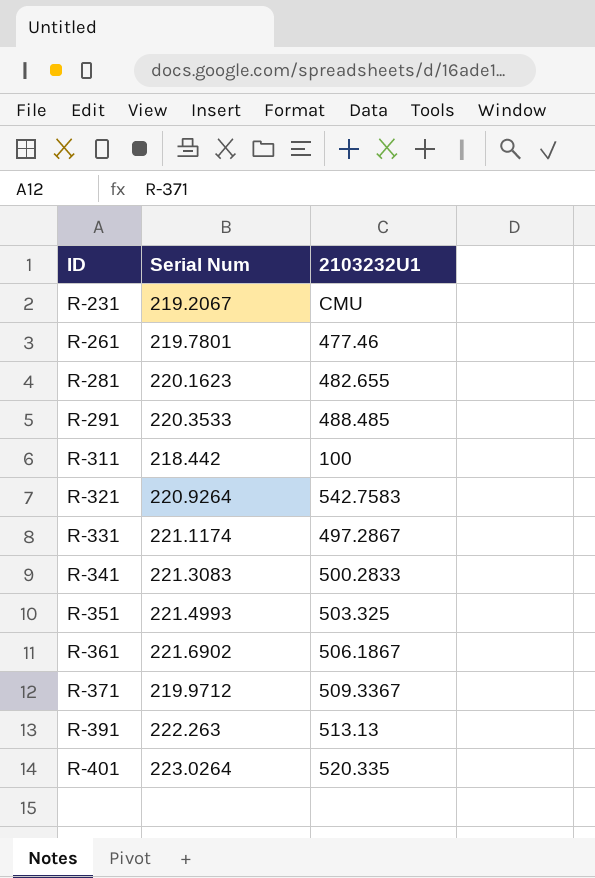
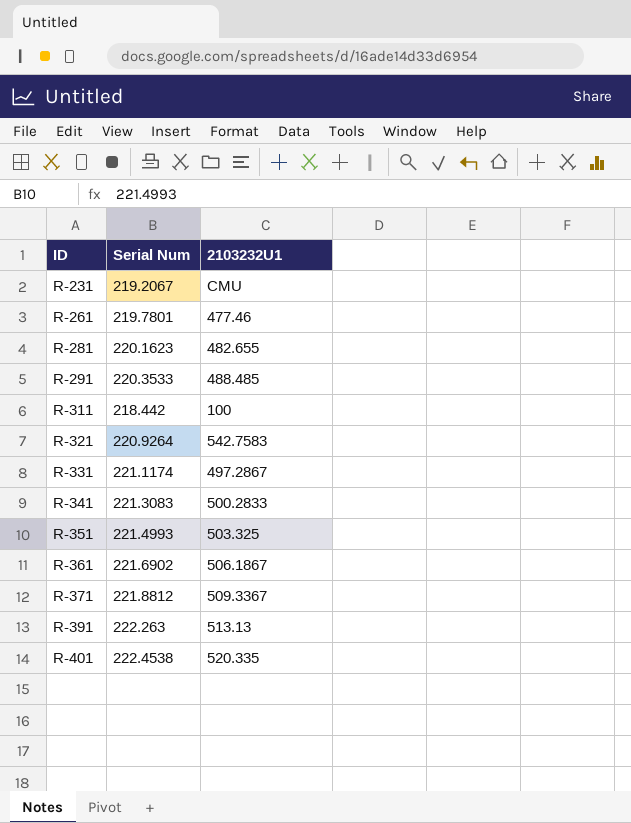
R-371 | Serial Num: 219.9712 -> 221.8812
R-401 | Serial Num: 223.0264 -> 222.4538

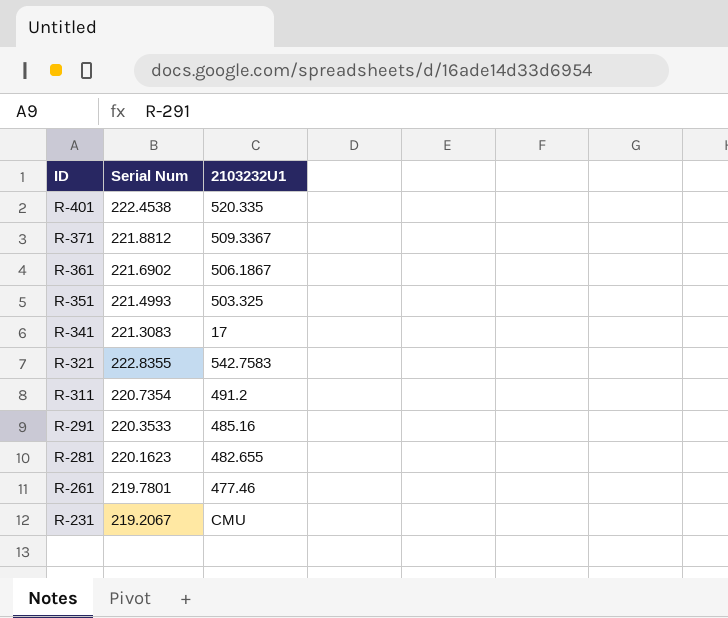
row order: ID ascending -> ID descending
row R-331: 221.1174 | 497.2867 -> none
row R-391: 222.263 | 513.13 -> none
R-341 | 2103232U1: 500.2833 -> 17
R-321 | Serial Num: 220.9264 -> 222.8355
R-311 | Serial Num: 218.442 -> 220.7354
R-311 | 2103232U1: 100 -> 491.2
R-291 | 2103232U1: 488.485 -> 485.16

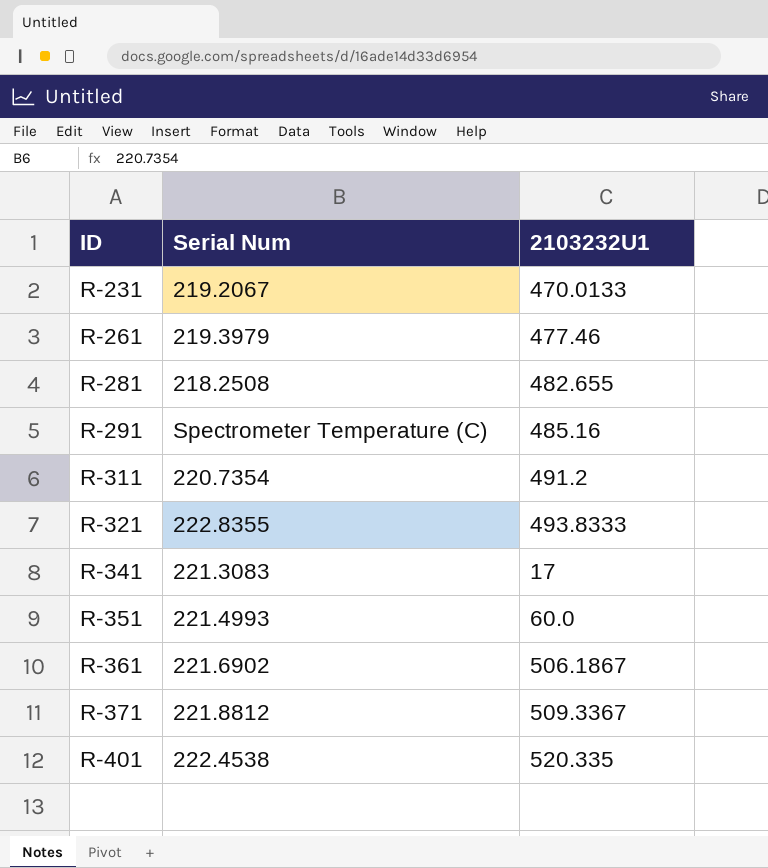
row order: ID descending -> ID ascending
R-231 | 2103232U1: CMU -> 470.0133
R-261 | Serial Num: 219.7801 -> 219.3979
R-281 | Serial Num: 220.1623 -> 218.2508
R-291 | Serial Num: 220.3533 -> Spectrometer Temperature (C)
R-321 | 2103232U1: 542.7583 -> 493.8333
R-351 | 2103232U1: 503.325 -> 60.0

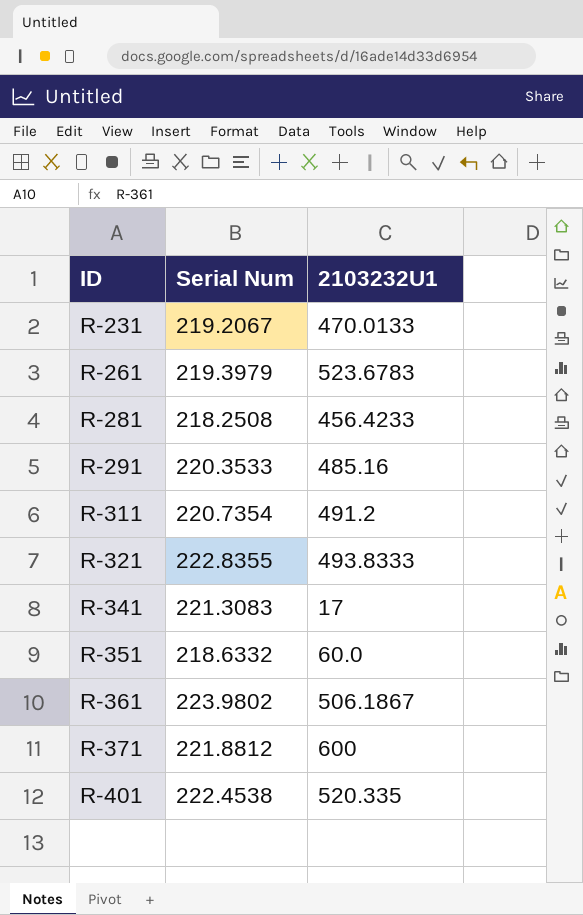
R-261 | 2103232U1: 477.46 -> 523.6783
R-281 | 2103232U1: 482.655 -> 456.4233
R-291 | Serial Num: Spectrometer Temperature (C) -> 220.3533
R-351 | Serial Num: 221.4993 -> 218.6332
R-361 | Serial Num: 221.6902 -> 223.9802
R-371 | 2103232U1: 509.3367 -> 600

